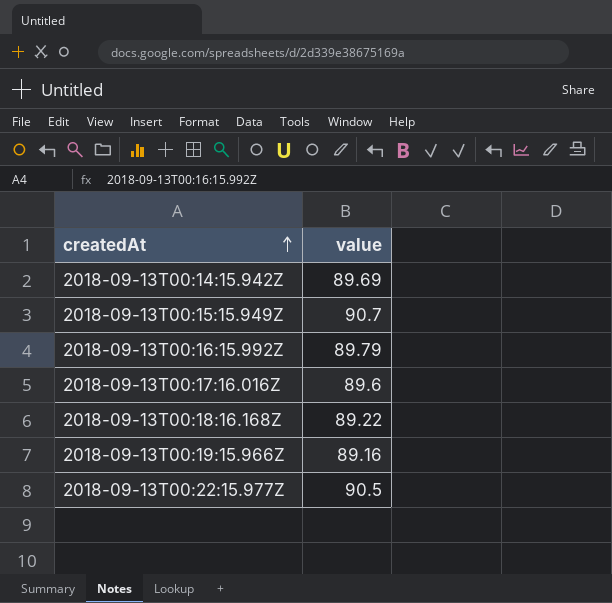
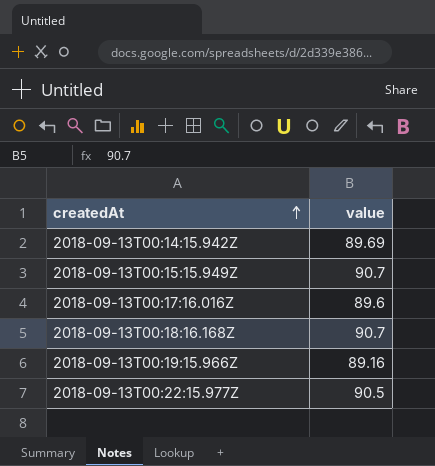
row 2018-09-13T00:16:15.992Z: 89.79 -> none
2018-09-13T00:18:16.168Z | value: 89.22 -> 90.7

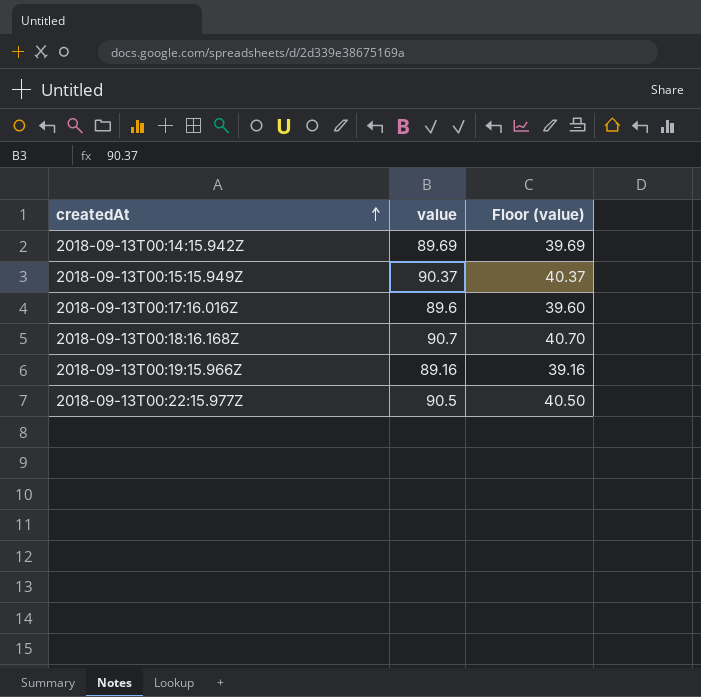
column Floor (value) | formula: none -> [value] - 50
2018-09-13T00:15:15.949Z | value: 90.7 -> 90.37

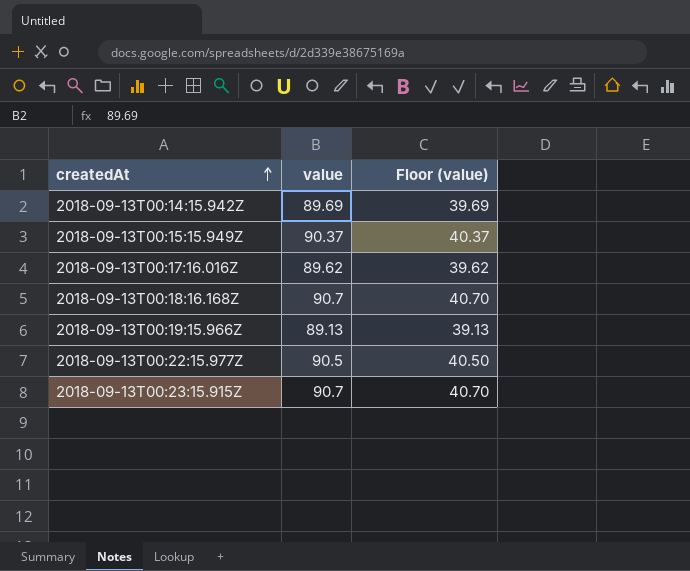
2018-09-13T00:17:16.016Z | value: 89.6 -> 89.62
2018-09-13T00:17:16.016Z | Floor (value): 39.60 -> 39.62
2018-09-13T00:19:15.966Z | value: 89.16 -> 89.13
2018-09-13T00:19:15.966Z | Floor (value): 39.16 -> 39.13
row 2018-09-13T00:23:15.915Z: none -> 90.7 | 40.70

